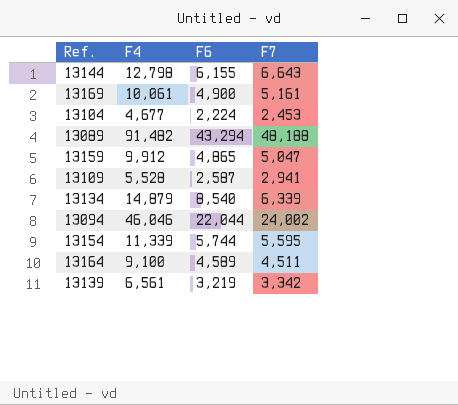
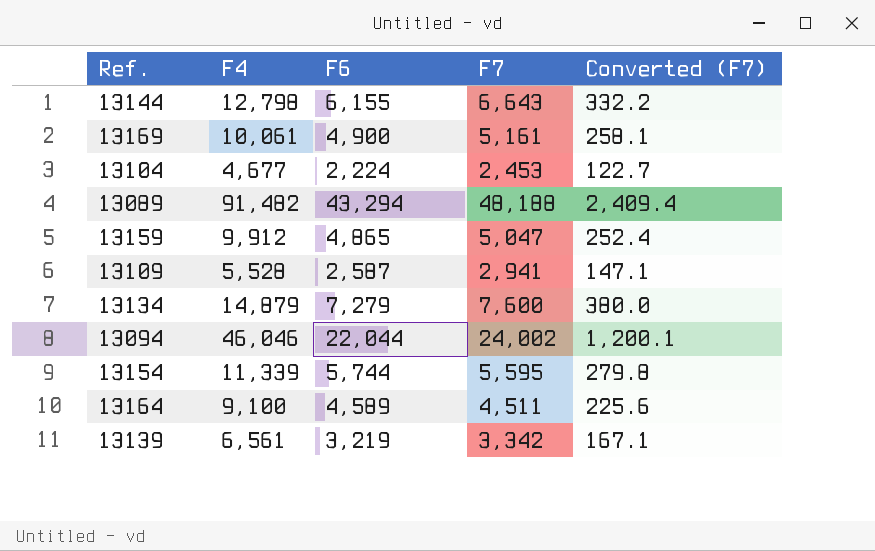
column Converted (F7) | formula: none -> [F7] * 0.05
13134 | F6: 8,540 -> 7,279
13134 | F7: 6,339 -> 7,600

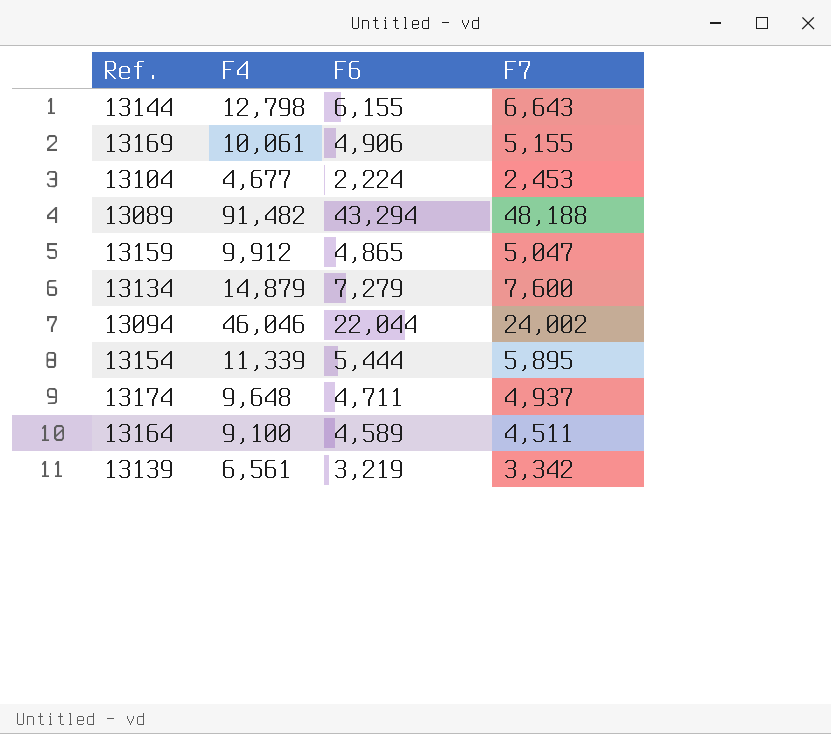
column Converted (F7) | formula: [F7] * 0.05 -> none
row 13109: 5,528 | 2,587 | 2,941 | 147.1 -> none
13169 | F6: 4,900 -> 4,906
13169 | F7: 5,161 -> 5,155
13154 | F6: 5,744 -> 5,444
13154 | F7: 5,595 -> 5,895
row 13174: none -> 9,648 | 4,711 | 4,937

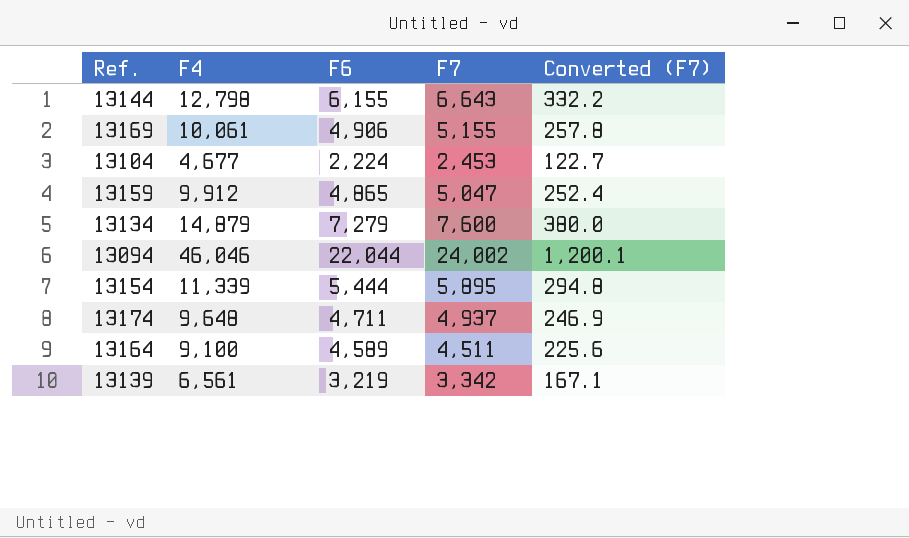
column Converted (F7) | formula: none -> [F7] * 0.05
row 13089: 91,482 | 43,294 | 48,188 -> none

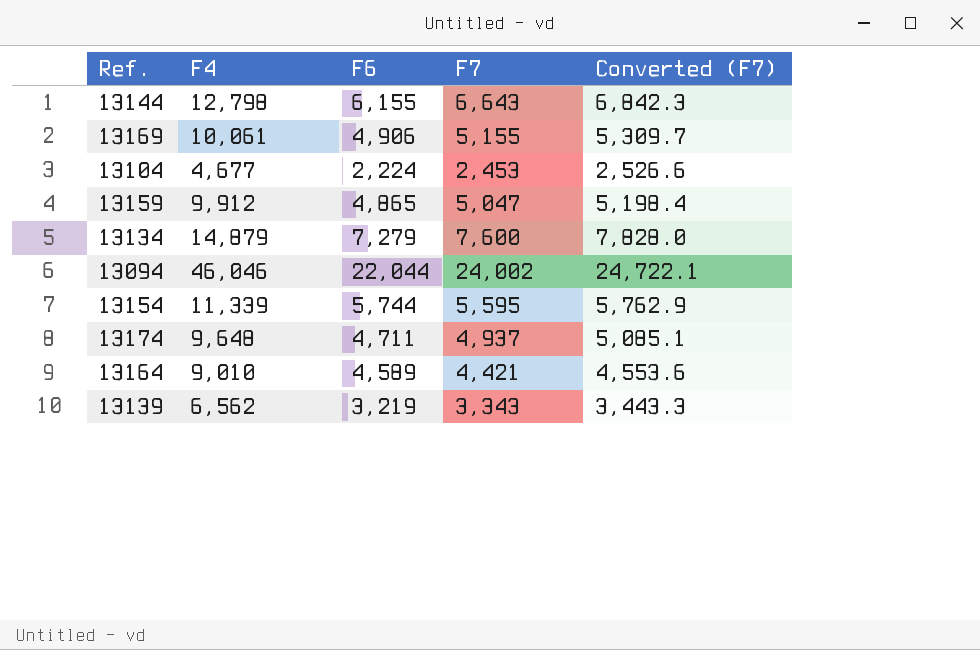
column Converted (F7) | formula: [F7] * 0.05 -> [F7] * 1.03
13154 | F6: 5,444 -> 5,744
13154 | F7: 5,895 -> 5,595
13164 | F4: 9,100 -> 9,010
13164 | F7: 4,511 -> 4,421
13139 | F4: 6,561 -> 6,562
13139 | F7: 3,342 -> 3,343

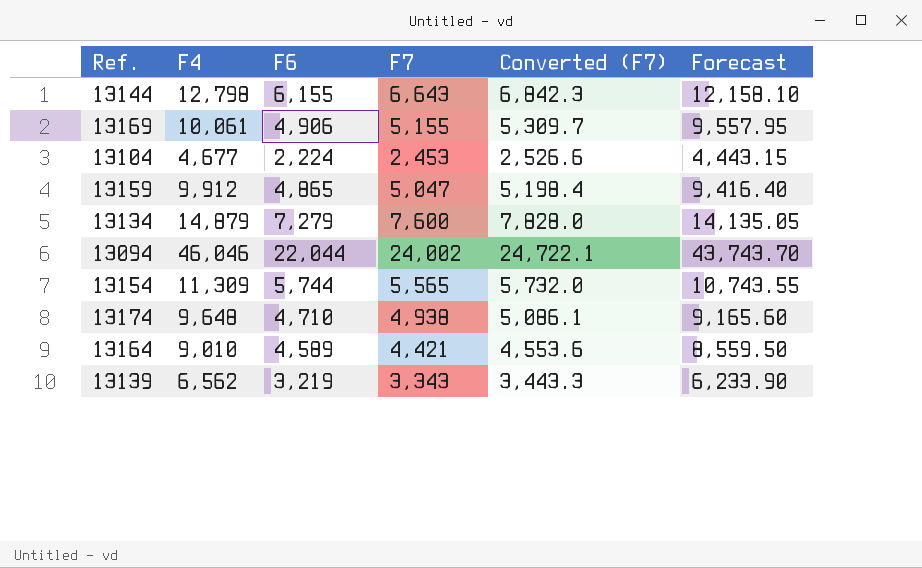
column Forecast | formula: none -> [F4] * 0.95
13154 | F4: 11,339 -> 11,309
13154 | F7: 5,595 -> 5,565
13154 | Converted (F7): 5,762.9 -> 5,732.0
13174 | F6: 4,711 -> 4,710
13174 | F7: 4,937 -> 4,938
13174 | Converted (F7): 5,085.1 -> 5,086.1

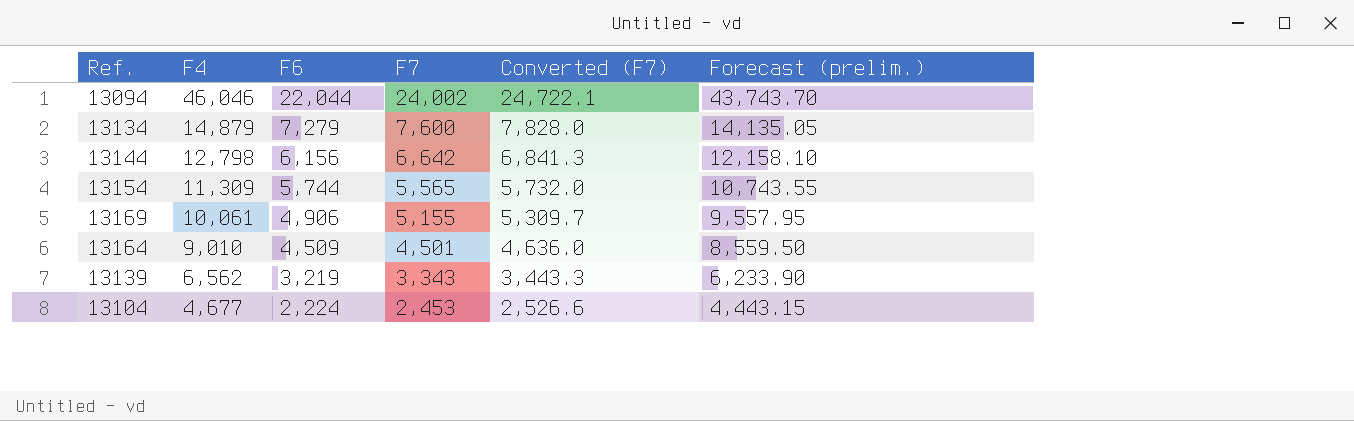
row order: none -> F4 descending
column name: Forecast -> Forecast (prelim.)
row 13159: 9,912 | 4,865 | 5,047 | 5,198.4 | 9,416.40 -> none
row 13174: 9,648 | 4,710 | 4,938 | 5,086.1 | 9,165.60 -> none
13144 | F6: 6,155 -> 6,156
13144 | F7: 6,643 -> 6,642
13144 | Converted (F7): 6,842.3 -> 6,841.3
13164 | F6: 4,589 -> 4,509
13164 | F7: 4,421 -> 4,501
13164 | Converted (F7): 4,553.6 -> 4,636.0

